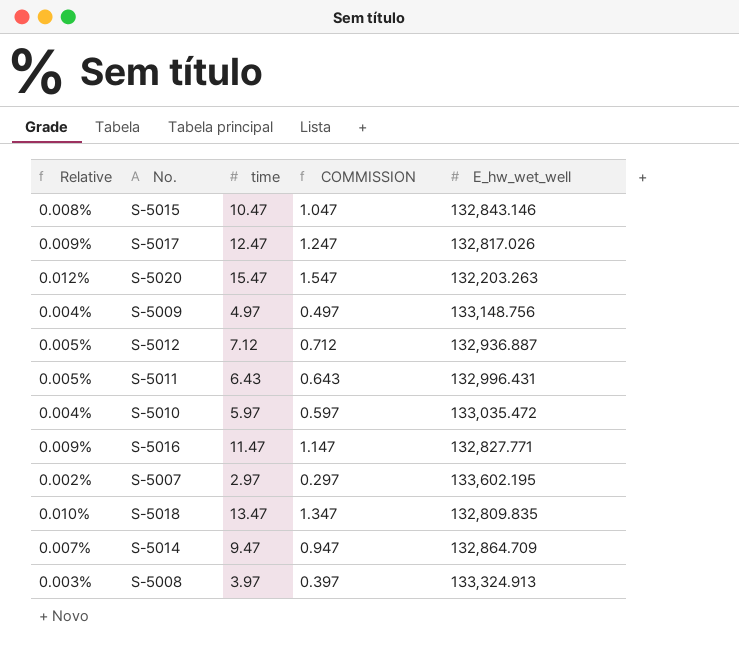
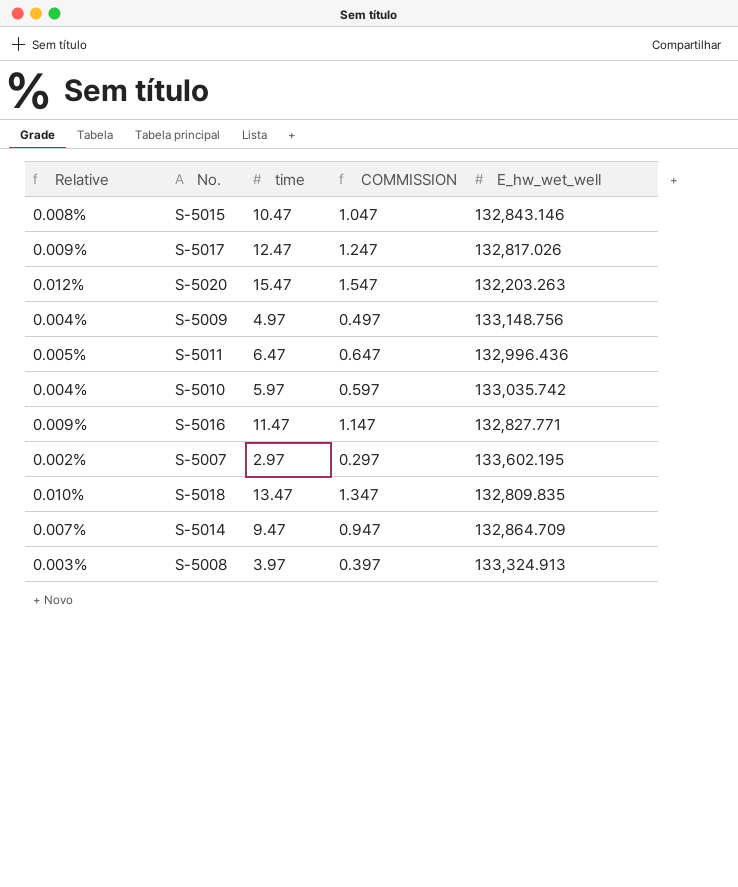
row S-5012: 0.005% | 7.12 | 0.712 | 132,936.887 -> none
S-5011 | time: 6.43 -> 6.47
S-5011 | COMMISSION: 0.643 -> 0.647
S-5011 | E_hw_wet_well: 132,996.431 -> 132,996.436
S-5010 | E_hw_wet_well: 133,035.472 -> 133,035.742

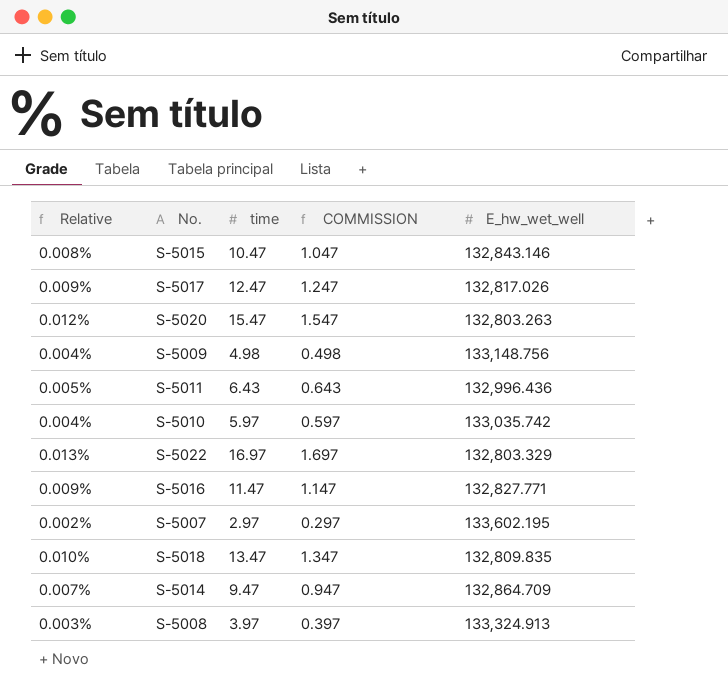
S-5020 | E_hw_wet_well: 132,203.263 -> 132,803.263
S-5009 | time: 4.97 -> 4.98
S-5009 | COMMISSION: 0.497 -> 0.498
S-5011 | time: 6.47 -> 6.43
S-5011 | COMMISSION: 0.647 -> 0.643
row S-5022: none -> 0.013% | 16.97 | 1.697 | 132,803.329

